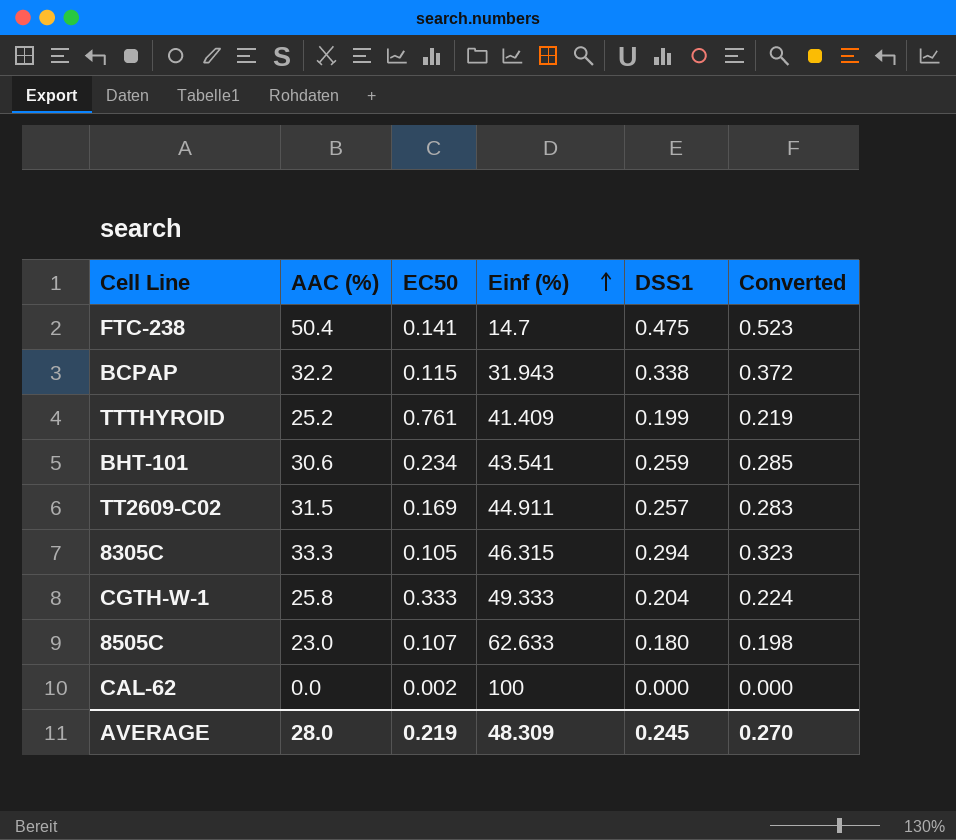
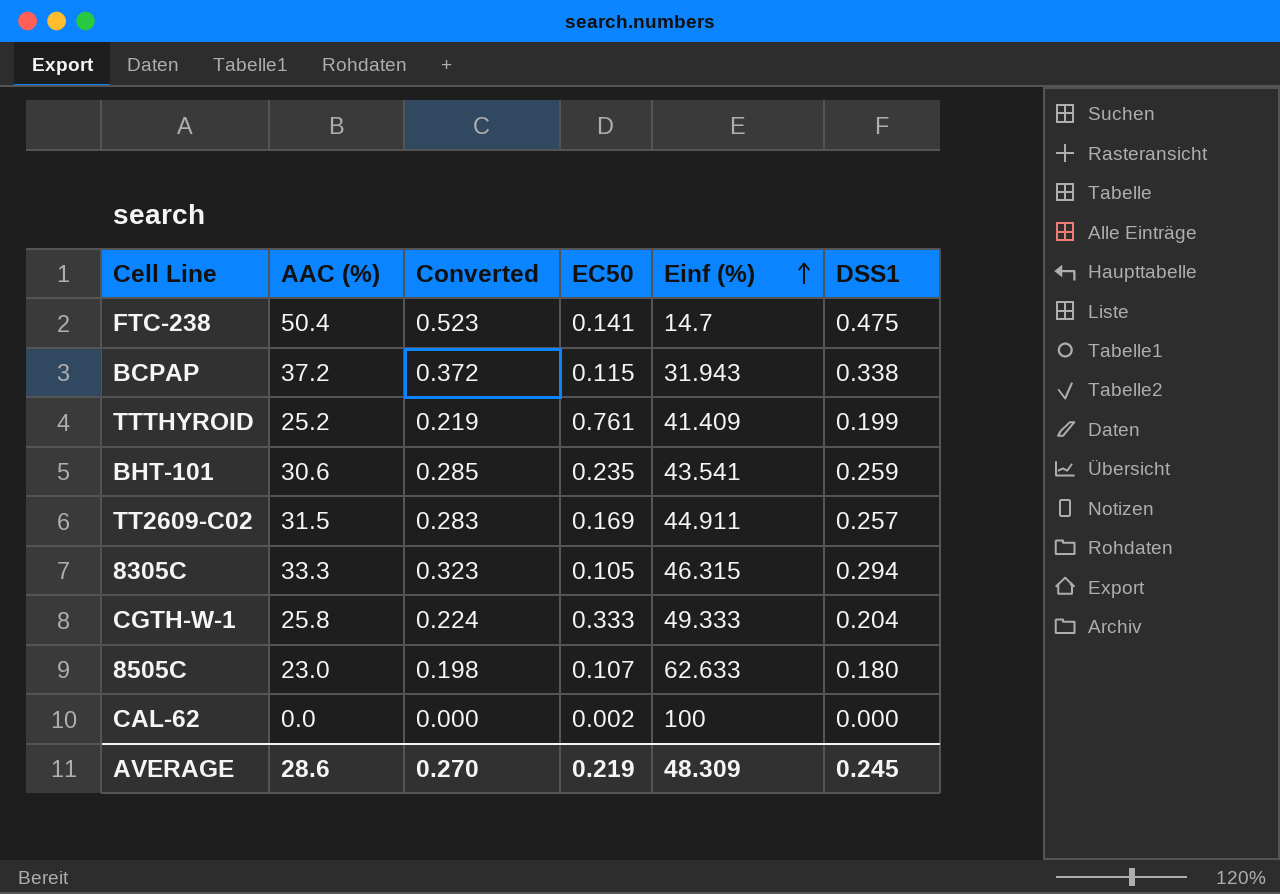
column Converted | position: 6 -> 3
BCPAP | AAC (%): 32.2 -> 37.2
BHT-101 | EC50: 0.234 -> 0.235
AVERAGE | AAC (%): 28.0 -> 28.6

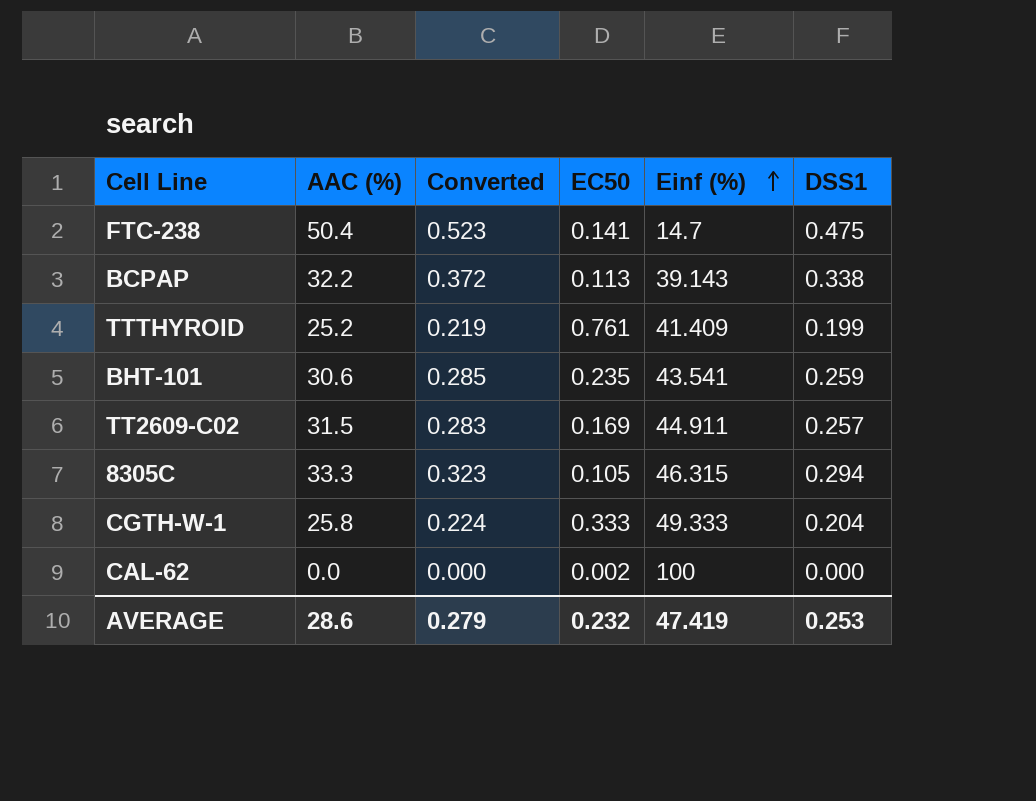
row 8505C: 23.0 | 0.198 | 0.107 | 62.633 | 0.180 -> none
BCPAP | AAC (%): 37.2 -> 32.2
BCPAP | EC50: 0.115 -> 0.113
BCPAP | Einf (%): 31.943 -> 39.143
AVERAGE | Converted: 0.270 -> 0.279
AVERAGE | EC50: 0.219 -> 0.232
AVERAGE | Einf (%): 48.309 -> 47.419
AVERAGE | DSS1: 0.245 -> 0.253

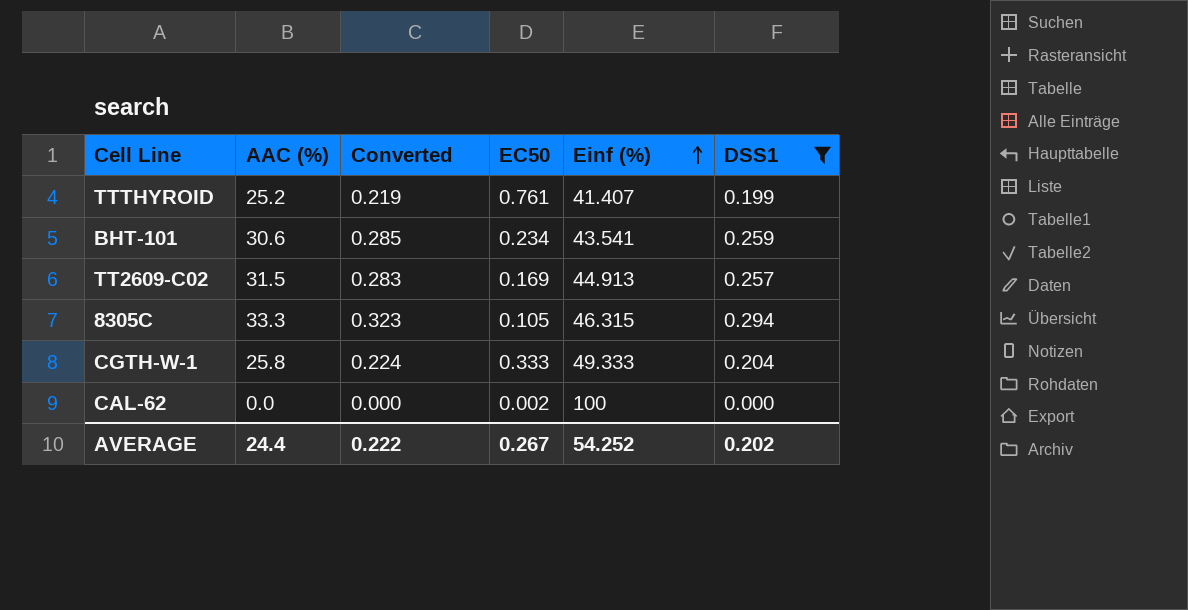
filter: none -> DSS1 <= 0.294
TTTHYROID | Einf (%): 41.409 -> 41.407
BHT-101 | EC50: 0.235 -> 0.234
TT2609-C02 | Einf (%): 44.911 -> 44.913
AVERAGE | AAC (%): 28.6 -> 24.4
AVERAGE | Converted: 0.279 -> 0.222
AVERAGE | EC50: 0.232 -> 0.267
AVERAGE | Einf (%): 47.419 -> 54.252
AVERAGE | DSS1: 0.253 -> 0.202

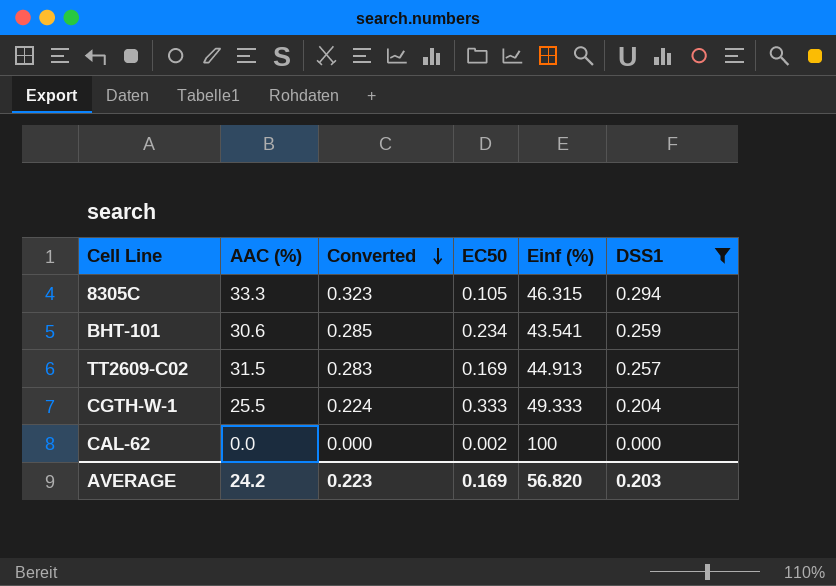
row order: Einf (%) ascending -> Converted descending
row TTTHYROID: 25.2 | 0.219 | 0.761 | 41.407 | 0.199 -> none
CGTH-W-1 | AAC (%): 25.8 -> 25.5
AVERAGE | AAC (%): 24.4 -> 24.2
AVERAGE | Converted: 0.222 -> 0.223
AVERAGE | EC50: 0.267 -> 0.169
AVERAGE | Einf (%): 54.252 -> 56.820
AVERAGE | DSS1: 0.202 -> 0.203

